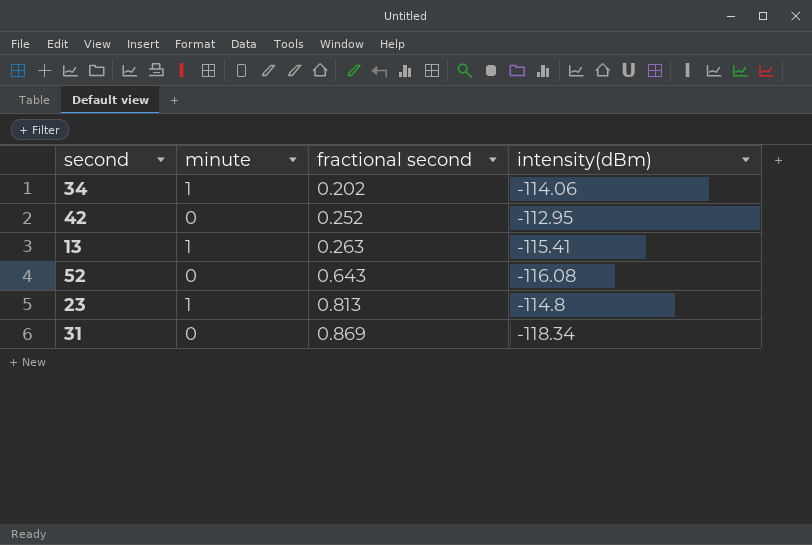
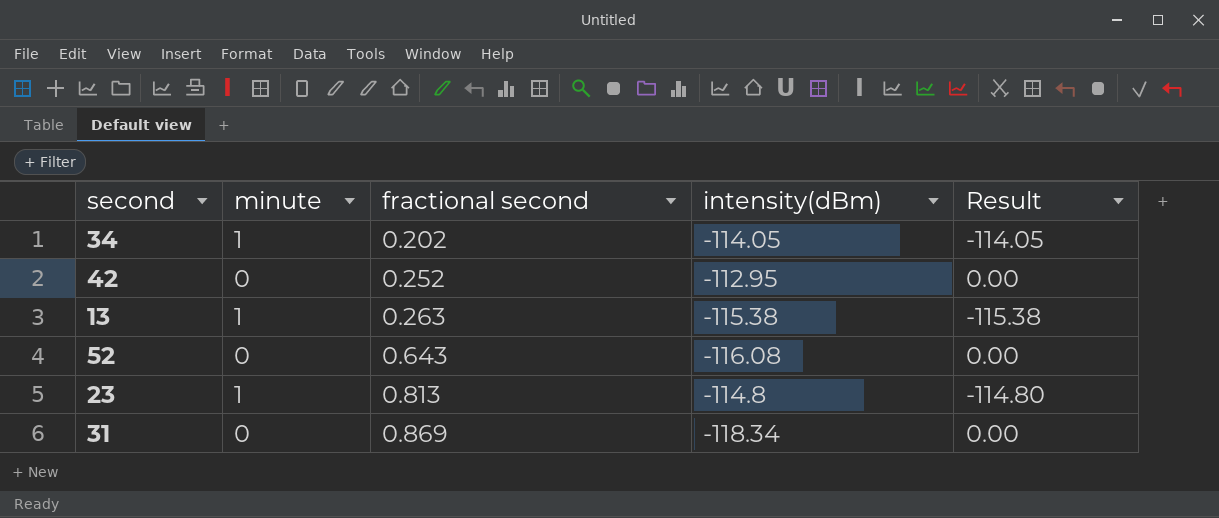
column Result | formula: none -> [minute] * [intensity(dBm)]
34 | intensity(dBm): -114.06 -> -114.05
13 | intensity(dBm): -115.41 -> -115.38

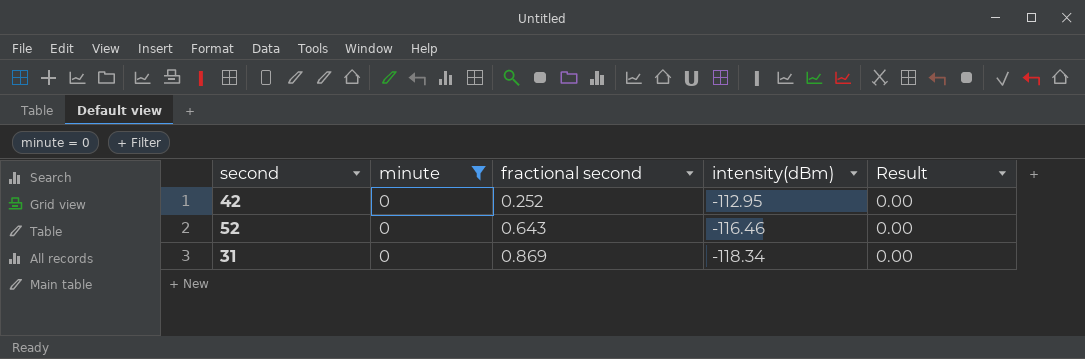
filter: none -> minute = 0
52 | intensity(dBm): -116.08 -> -116.46

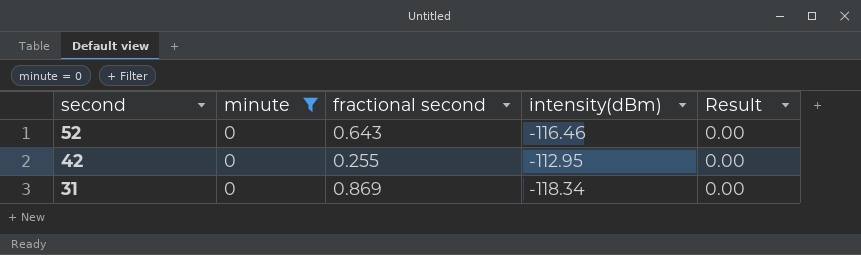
row order: fractional second ascending -> second descending
42 | fractional second: 0.252 -> 0.255

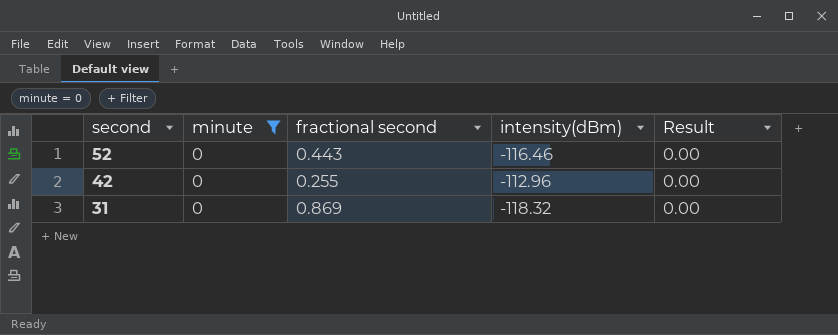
52 | fractional second: 0.643 -> 0.443
42 | intensity(dBm): -112.95 -> -112.96
31 | intensity(dBm): -118.34 -> -118.32

